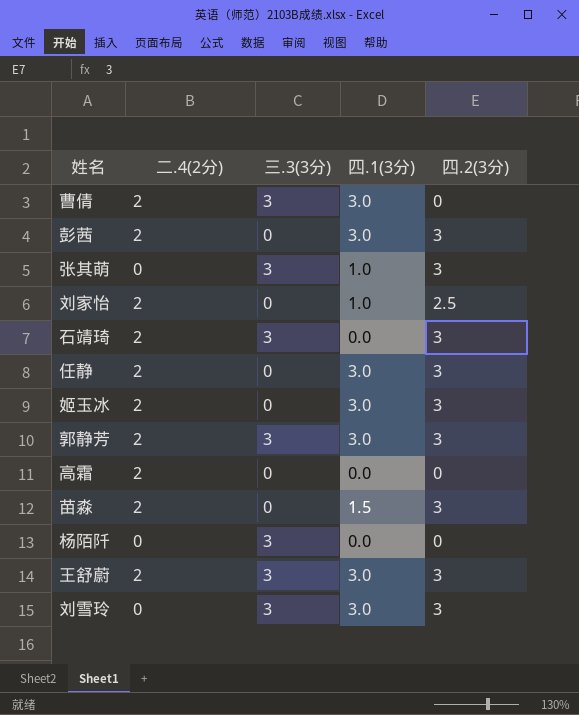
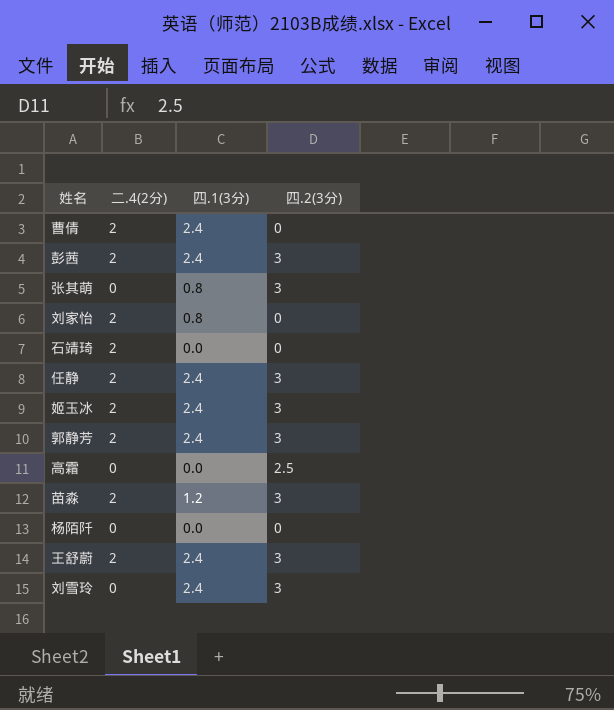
column 三.3(3分) | position: 3 -> none
曹倩 | 四.1(3分): 3.0 -> 2.4
彭茜 | 四.1(3分): 3.0 -> 2.4
张其萌 | 四.1(3分): 1.0 -> 0.8
刘家怡 | 四.1(3分): 1.0 -> 0.8
刘家怡 | 四.2(3分): 2.5 -> 0
石靖琦 | 四.2(3分): 3 -> 0
任静 | 四.1(3分): 3.0 -> 2.4
姬玉冰 | 四.1(3分): 3.0 -> 2.4
郭静芳 | 四.1(3分): 3.0 -> 2.4
高霜 | 二.4(2分): 2 -> 0
高霜 | 四.2(3分): 0 -> 2.5
苗淼 | 四.1(3分): 1.5 -> 1.2
王舒蔚 | 四.1(3分): 3.0 -> 2.4
刘雪玲 | 四.1(3分): 3.0 -> 2.4

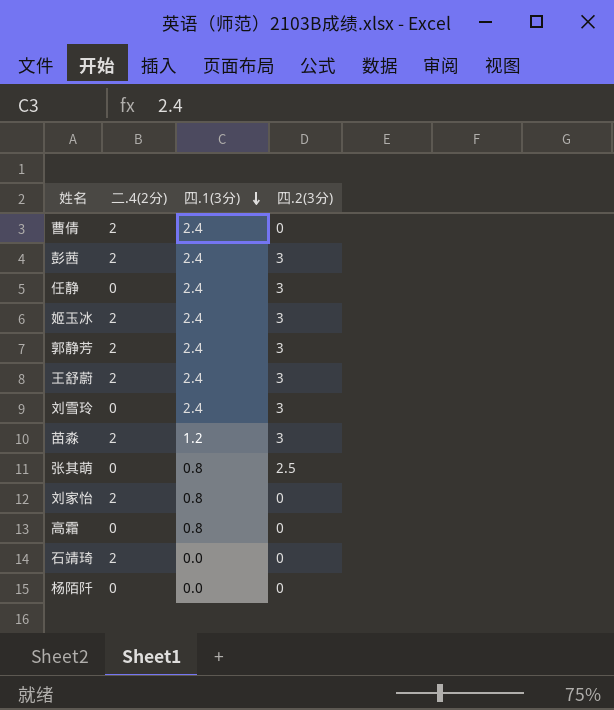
row order: none -> 四.1(3分) descending
任静 | 二.4(2分): 2 -> 0
张其萌 | 四.2(3分): 3 -> 2.5
高霜 | 四.1(3分): 0.0 -> 0.8
高霜 | 四.2(3分): 2.5 -> 0

